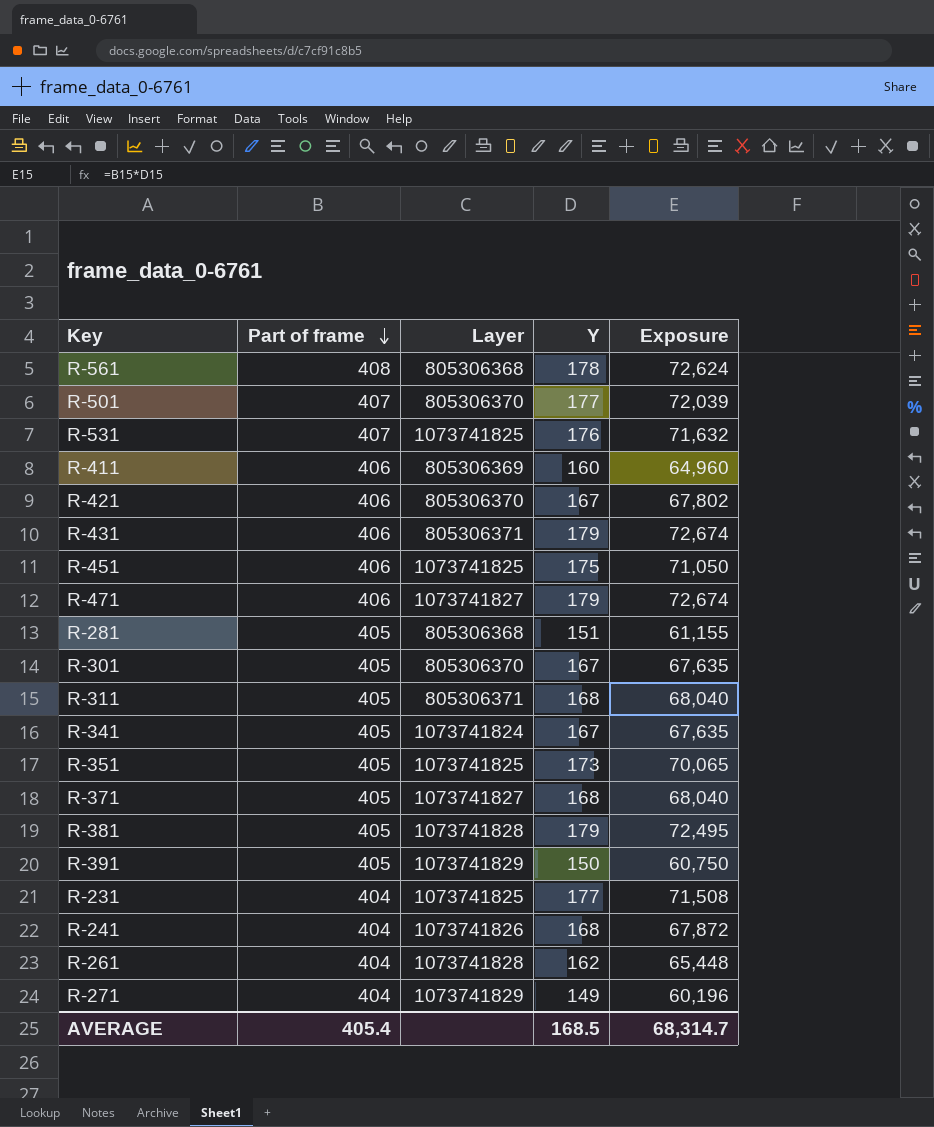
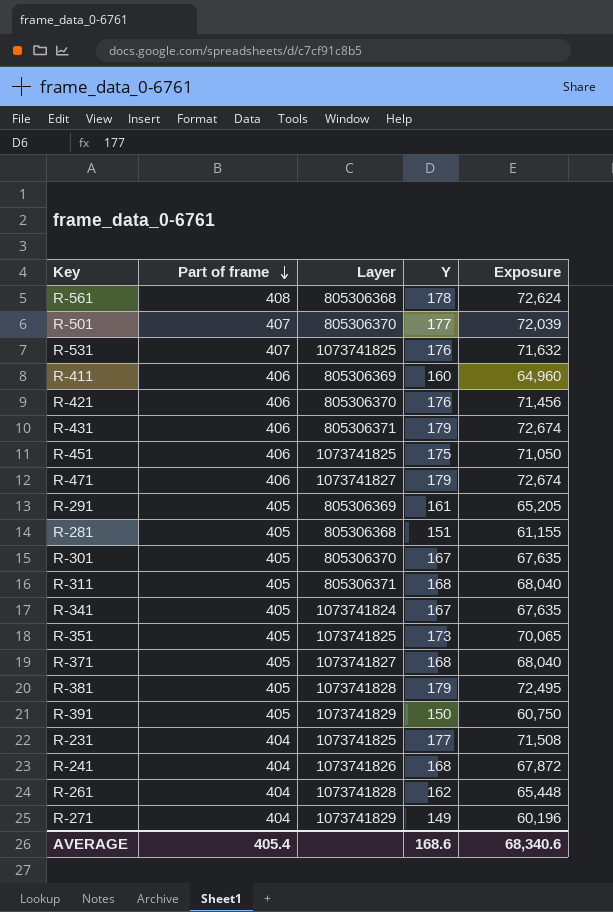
R-421 | Y: 167 -> 176
R-421 | Exposure: 67,802 -> 71,456
row R-291: none -> 405 | 805306369 | 161 | 65,205
AVERAGE | Y: 168.5 -> 168.6
AVERAGE | Exposure: 68,314.7 -> 68,340.6

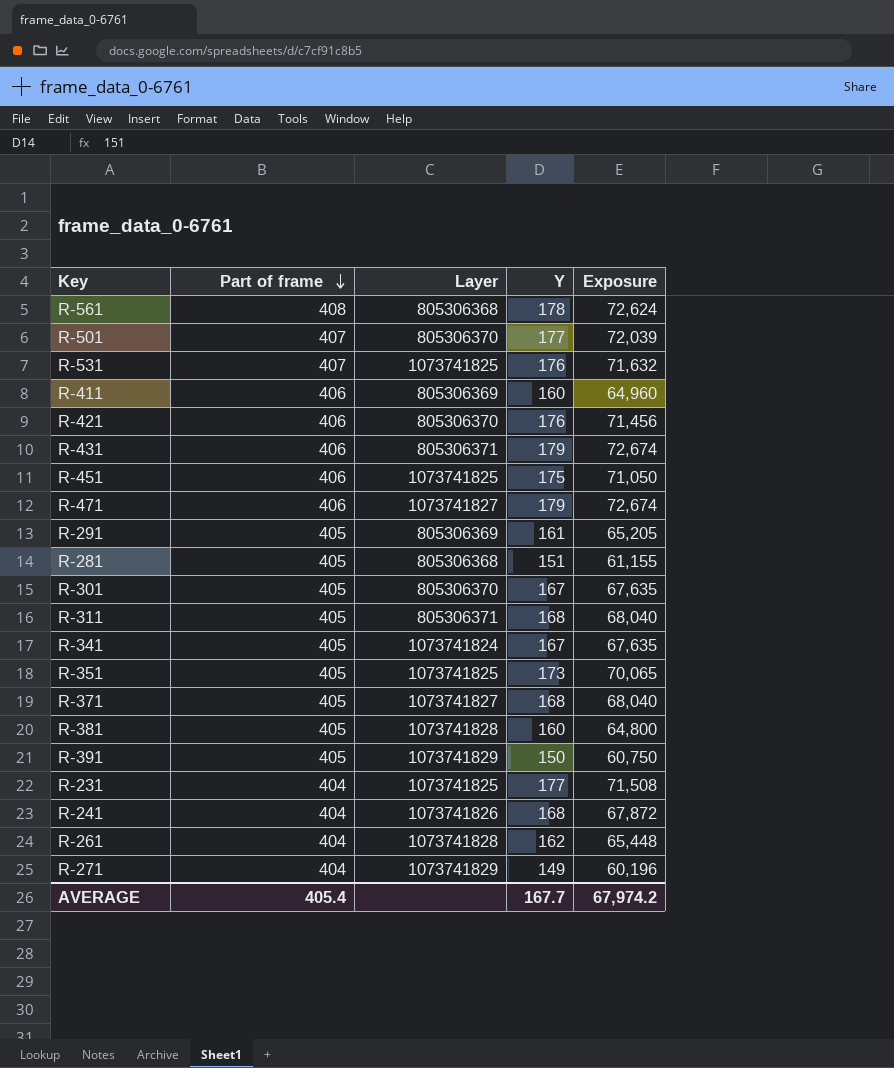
R-381 | Y: 179 -> 160
R-381 | Exposure: 72,495 -> 64,800
AVERAGE | Y: 168.6 -> 167.7
AVERAGE | Exposure: 68,340.6 -> 67,974.2

